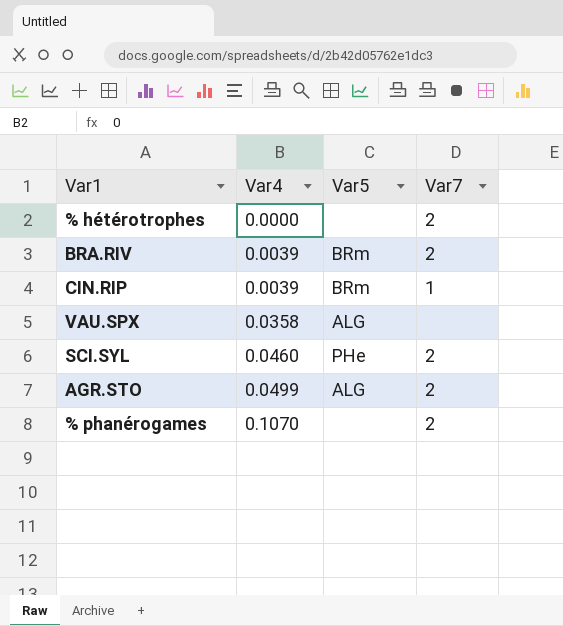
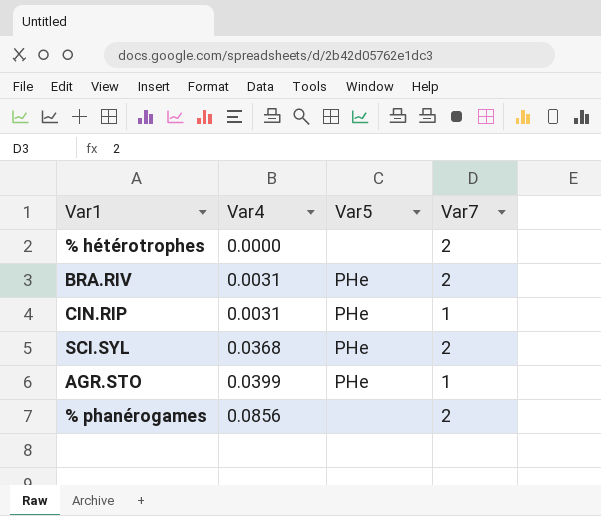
row VAU.SPX: 0.0358 | ALG | none -> none
BRA.RIV | Var4: 0.0039 -> 0.0031
BRA.RIV | Var5: BRm -> PHe
CIN.RIP | Var4: 0.0039 -> 0.0031
CIN.RIP | Var5: BRm -> PHe
SCI.SYL | Var4: 0.0460 -> 0.0368
AGR.STO | Var4: 0.0499 -> 0.0399
AGR.STO | Var5: ALG -> PHe
AGR.STO | Var7: 2 -> 1
% phanérogames | Var4: 0.1070 -> 0.0856

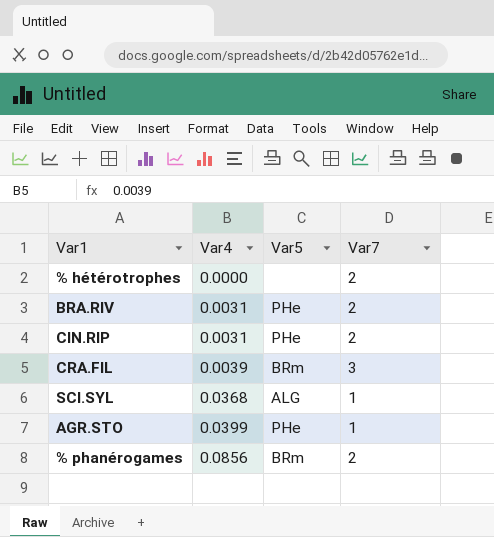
CIN.RIP | Var7: 1 -> 2
row CRA.FIL: none -> 0.0039 | BRm | 3
SCI.SYL | Var5: PHe -> ALG
SCI.SYL | Var7: 2 -> 1
% phanérogames | Var5: none -> BRm

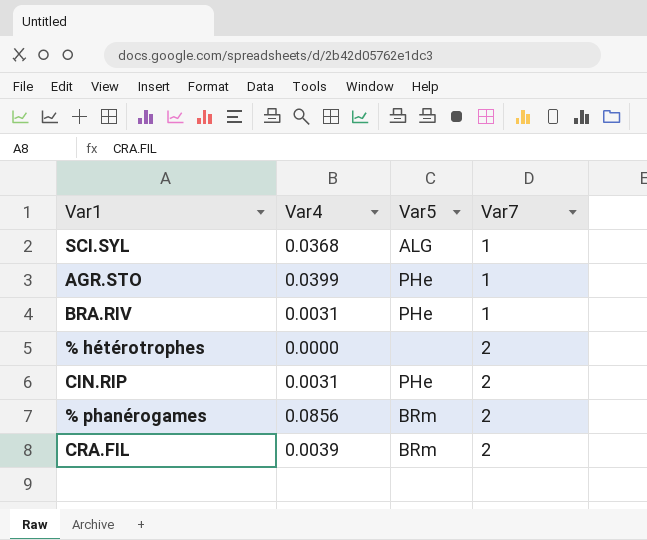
row order: Var4 ascending -> Var7 ascending
BRA.RIV | Var7: 2 -> 1
CRA.FIL | Var7: 3 -> 2

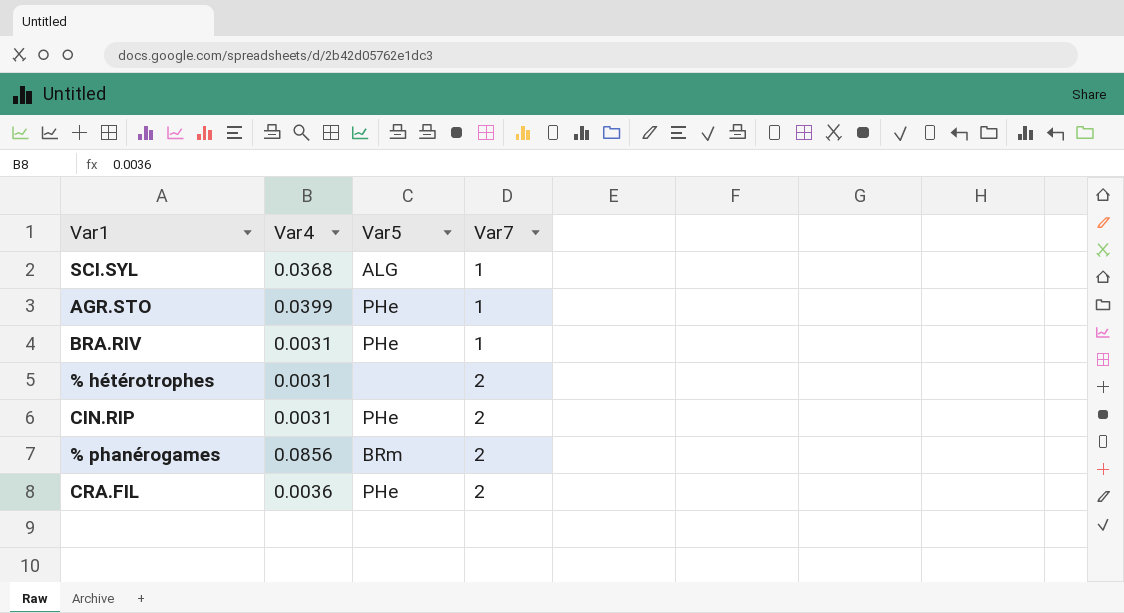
% hétérotrophes | Var4: 0.0000 -> 0.0031
CRA.FIL | Var4: 0.0039 -> 0.0036
CRA.FIL | Var5: BRm -> PHe

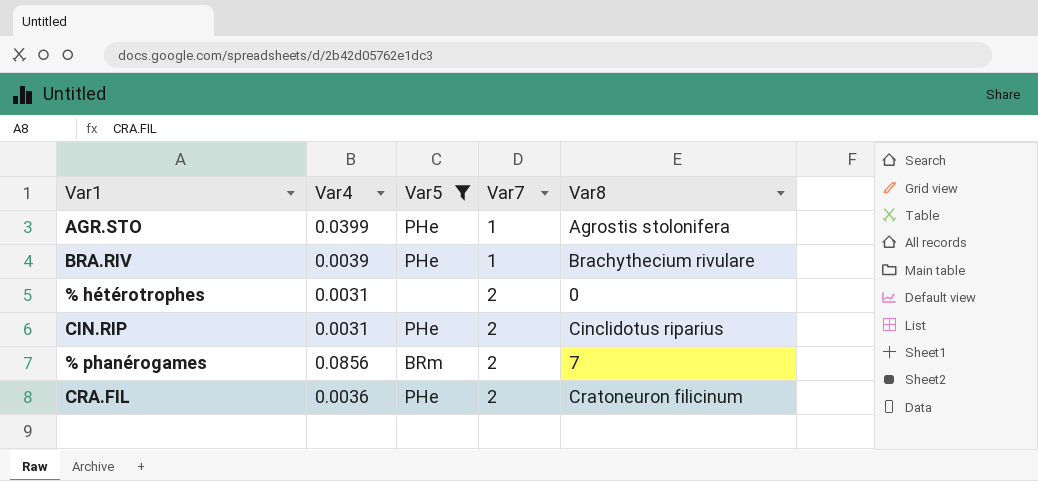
filter: none -> Var5 != ALG
column Var8 | position: none -> 5
BRA.RIV | Var4: 0.0031 -> 0.0039

